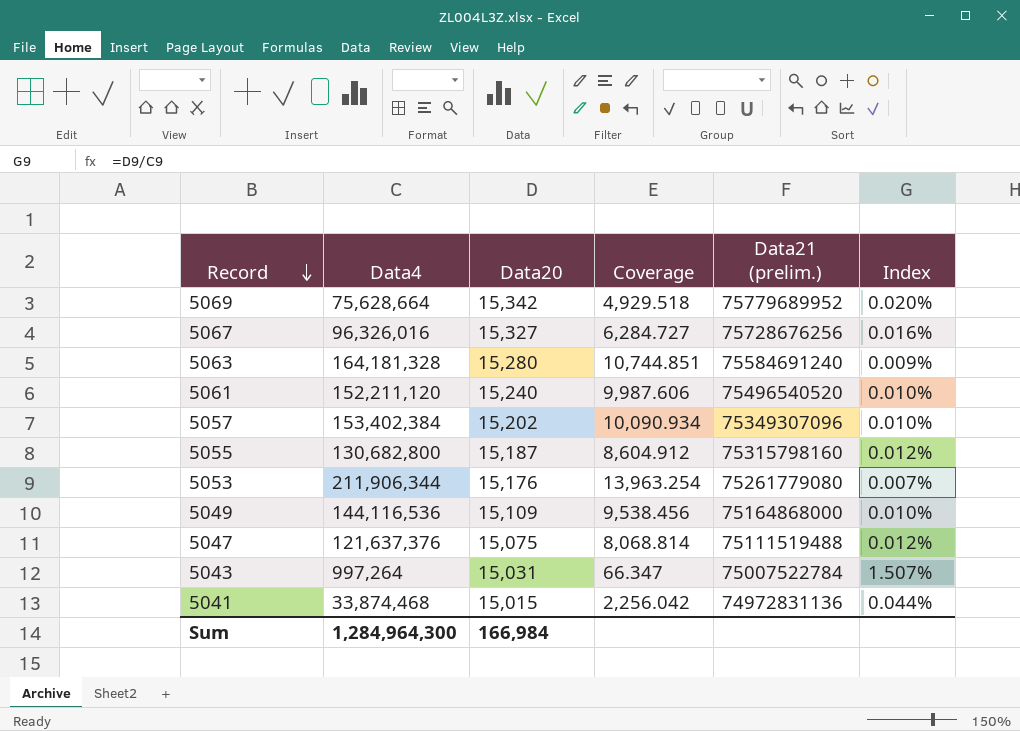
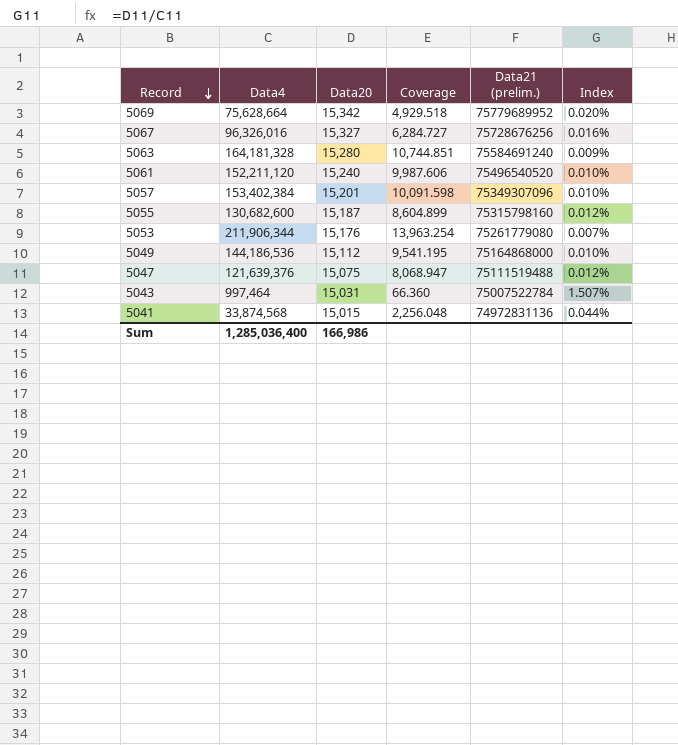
5057 | Data20: 15,202 -> 15,201
5057 | Coverage: 10,090.934 -> 10,091.598
5055 | Data4: 130,682,800 -> 130,682,600
5055 | Coverage: 8,604.912 -> 8,604.899
5049 | Data4: 144,116,536 -> 144,186,536
5049 | Data20: 15,109 -> 15,112
5049 | Coverage: 9,538.456 -> 9,541.195
5047 | Data4: 121,637,376 -> 121,639,376
5047 | Coverage: 8,068.814 -> 8,068.947
5043 | Data4: 997,264 -> 997,464
5043 | Coverage: 66.347 -> 66.360
5041 | Data4: 33,874,468 -> 33,874,568
5041 | Coverage: 2,256.042 -> 2,256.048
Sum | Data4: 1,284,964,300 -> 1,285,036,400
Sum | Data20: 166,984 -> 166,986

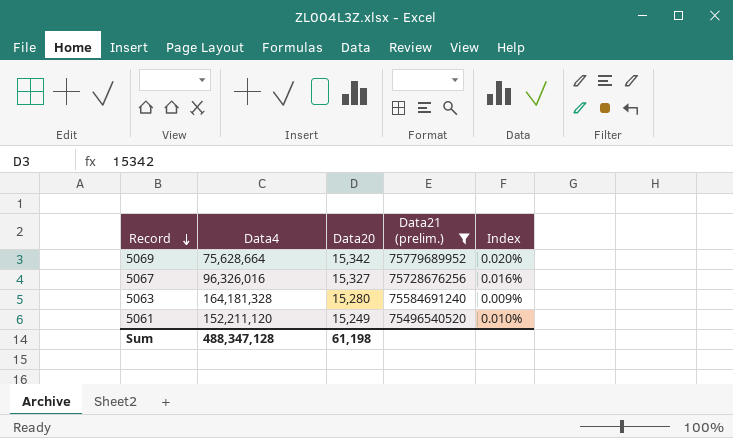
filter: none -> Data21 (prelim.) >= 75496540520
column Coverage | formula: [Data4] / [Data20] -> none
5061 | Data20: 15,240 -> 15,249
Sum | Data4: 1,285,036,400 -> 488,347,128
Sum | Data20: 166,986 -> 61,198

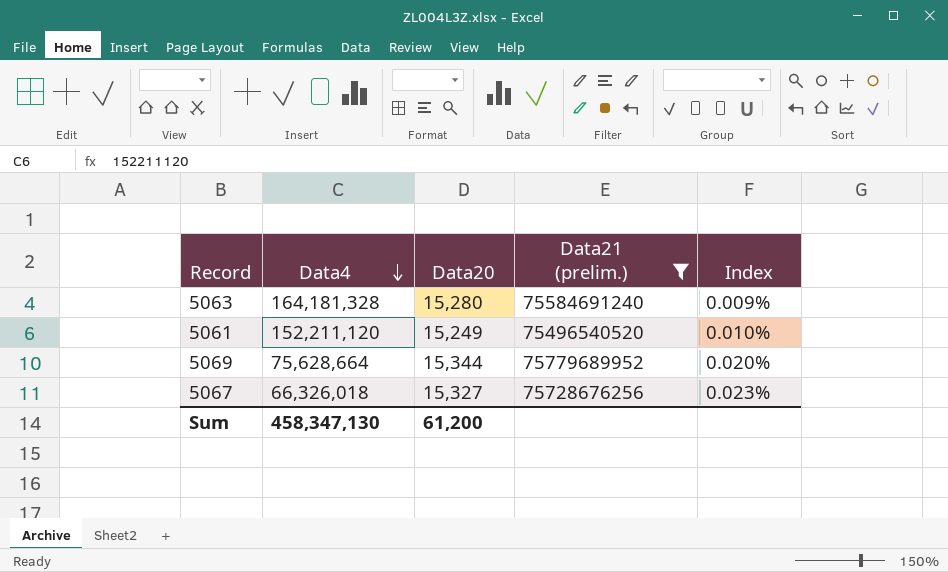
row order: Record descending -> Data4 descending
5069 | Data20: 15,342 -> 15,344
5067 | Data4: 96,326,016 -> 66,326,018
5067 | Index: 0.016% -> 0.023%
Sum | Data4: 488,347,128 -> 458,347,130
Sum | Data20: 61,198 -> 61,200

